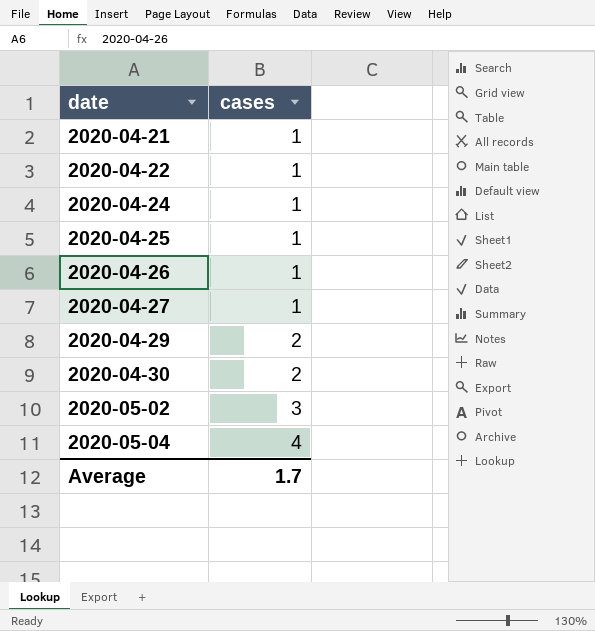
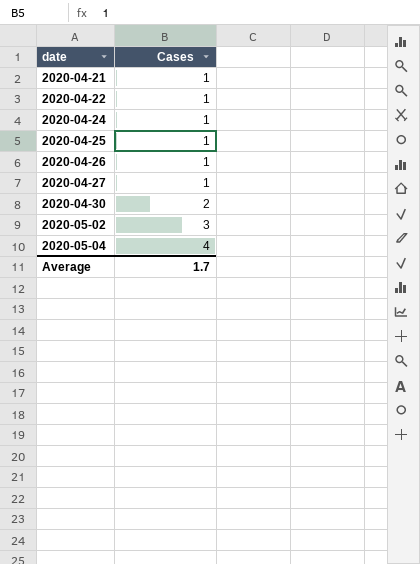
column name: cases -> Cases
row 2020-04-29: 2 -> none

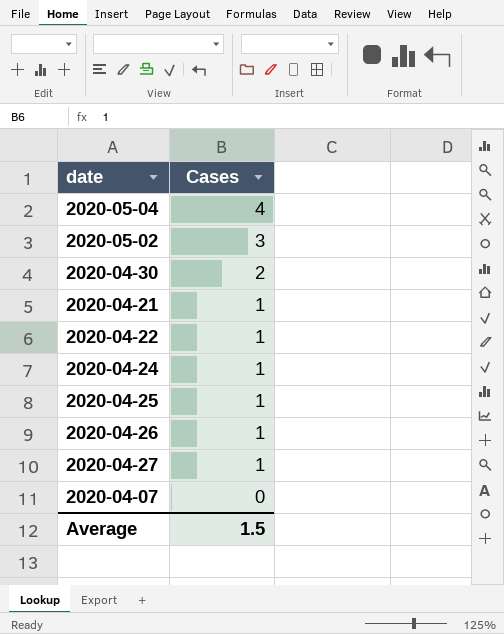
row order: date ascending -> Cases descending
row 2020-04-07: none -> 0
Average | Cases: 1.7 -> 1.5

